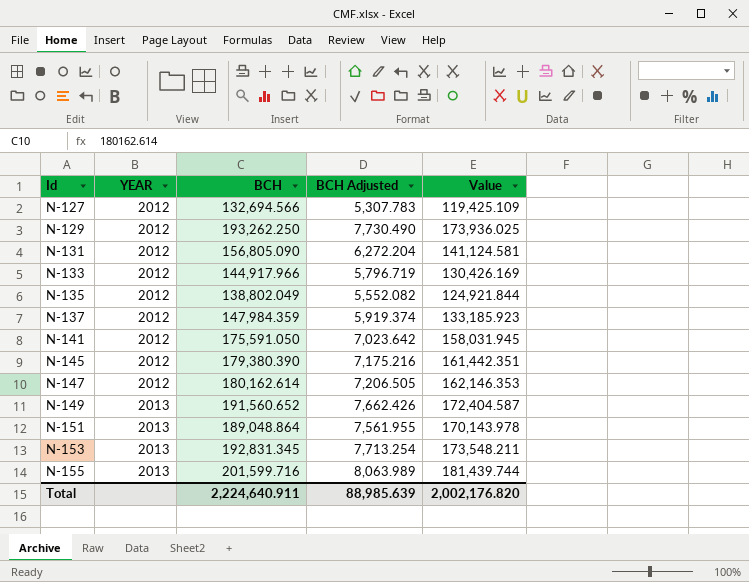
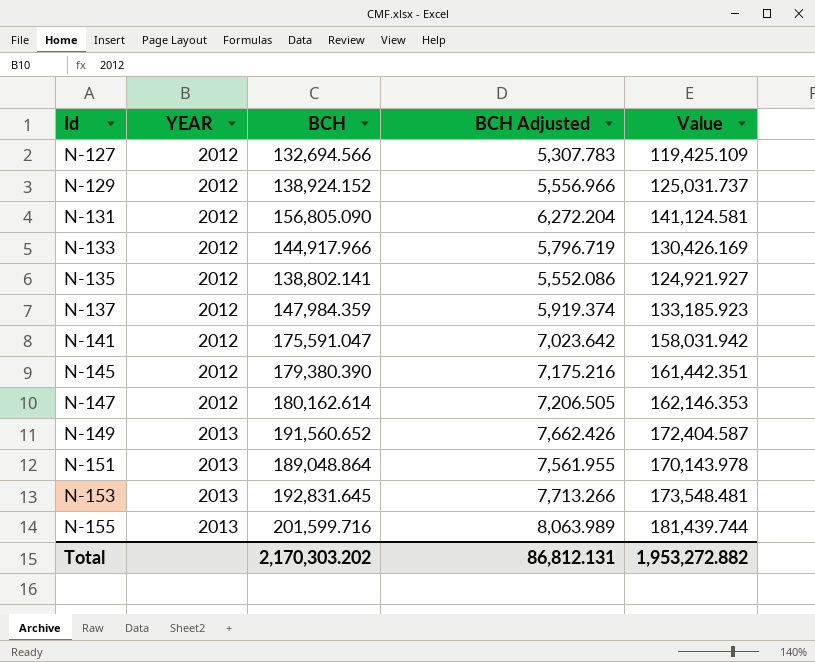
N-129 | BCH: 193,262.250 -> 138,924.152
N-129 | BCH Adjusted: 7,730.490 -> 5,556.966
N-129 | Value: 173,936.025 -> 125,031.737
N-135 | BCH: 138,802.049 -> 138,802.141
N-135 | BCH Adjusted: 5,552.082 -> 5,552.086
N-135 | Value: 124,921.844 -> 124,921.927
N-141 | BCH: 175,591.050 -> 175,591.047
N-141 | Value: 158,031.945 -> 158,031.942
N-153 | BCH: 192,831.345 -> 192,831.645
N-153 | BCH Adjusted: 7,713.254 -> 7,713.266
N-153 | Value: 173,548.211 -> 173,548.481
Total | BCH: 2,224,640.911 -> 2,170,303.202
Total | BCH Adjusted: 88,985.639 -> 86,812.131
Total | Value: 2,002,176.820 -> 1,953,272.882

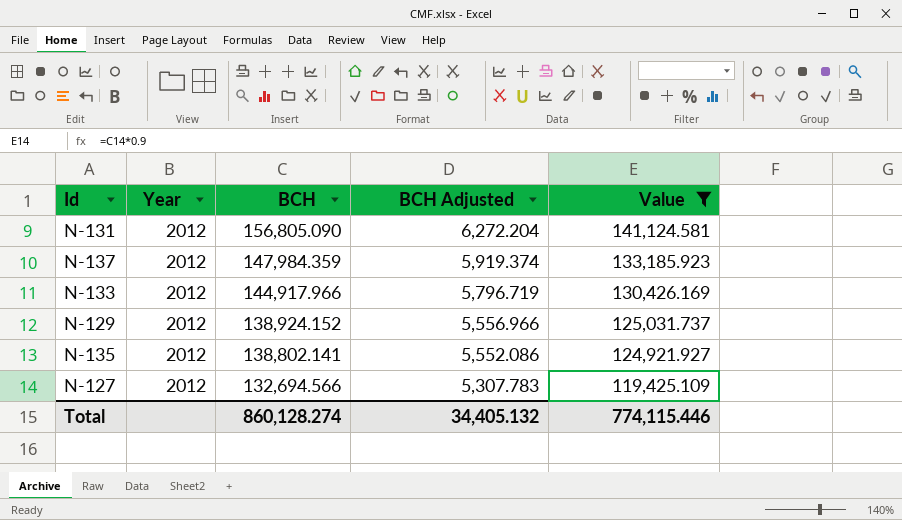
filter: none -> Value <= 141,124.581
row order: Id ascending -> BCH descending
column name: YEAR -> Year
Total | BCH: 2,170,303.202 -> 860,128.274
Total | BCH Adjusted: 86,812.131 -> 34,405.132
Total | Value: 1,953,272.882 -> 774,115.446

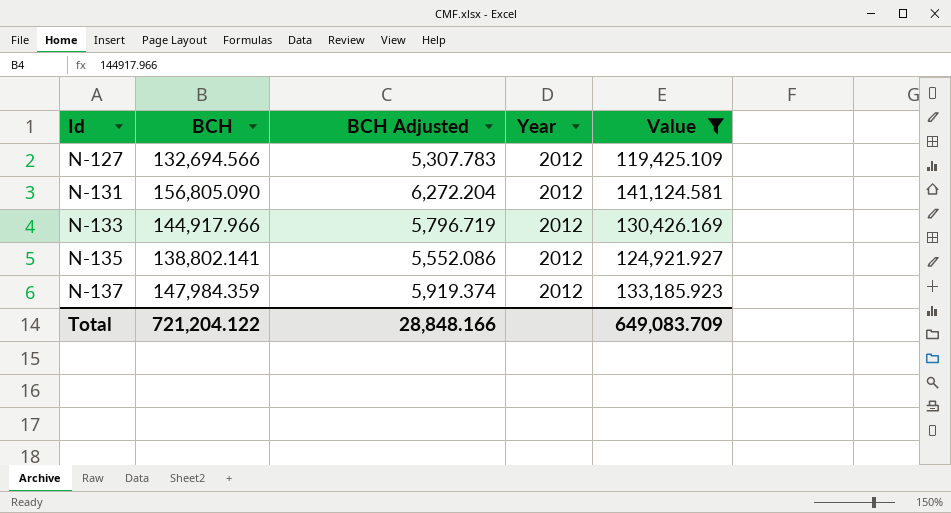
row order: BCH descending -> Id ascending
column Year | position: 2 -> 4
row N-129: 2012 | 138,924.152 | 5,556.966 | 125,031.737 -> none
Total | BCH: 860,128.274 -> 721,204.122
Total | BCH Adjusted: 34,405.132 -> 28,848.166
Total | Value: 774,115.446 -> 649,083.709

